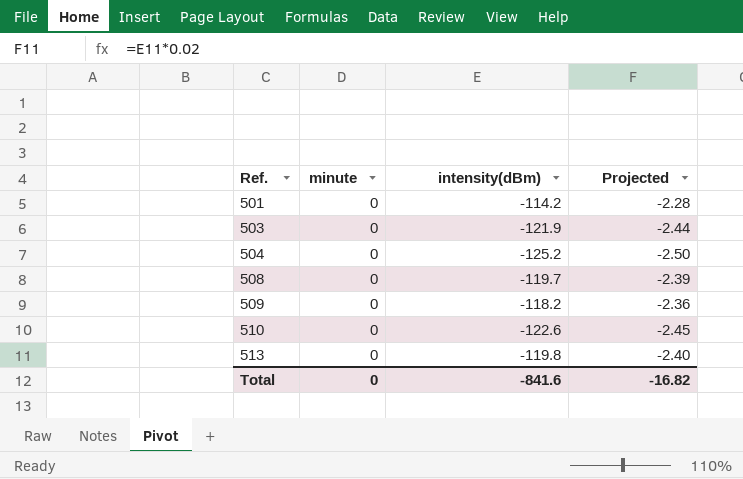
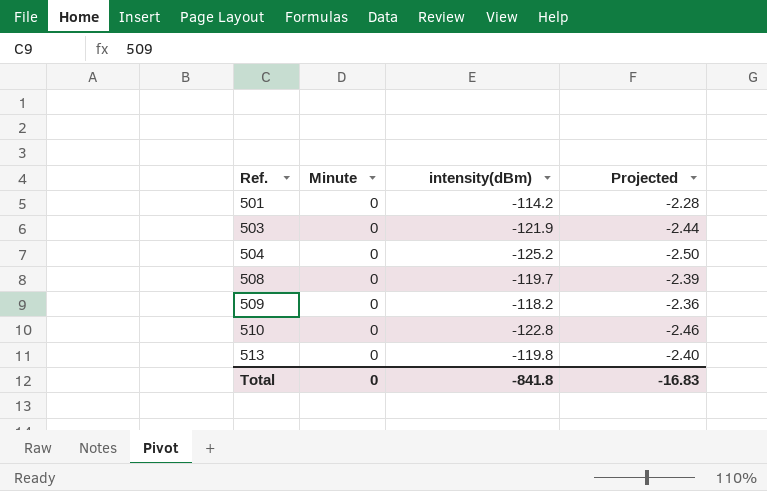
column name: minute -> Minute
510 | intensity(dBm): -122.6 -> -122.8
510 | Projected: -2.45 -> -2.46
Total | intensity(dBm): -841.6 -> -841.8
Total | Projected: -16.82 -> -16.83

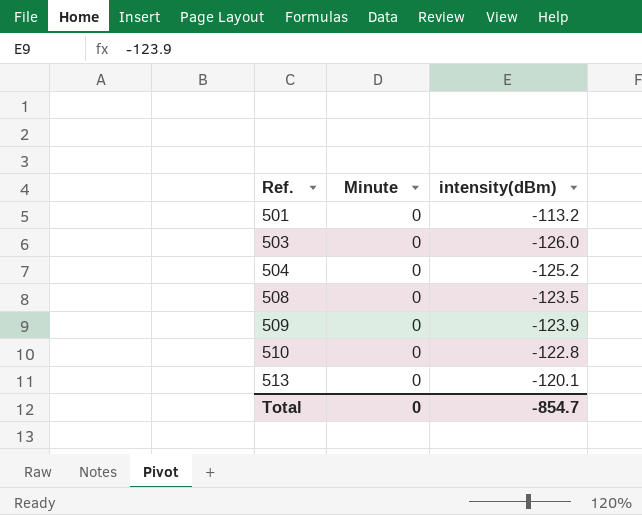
column Projected | formula: [intensity(dBm)] * 0.02 -> none
501 | intensity(dBm): -114.2 -> -113.2
503 | intensity(dBm): -121.9 -> -126.0
508 | intensity(dBm): -119.7 -> -123.5
509 | intensity(dBm): -118.2 -> -123.9
513 | intensity(dBm): -119.8 -> -120.1
Total | intensity(dBm): -841.8 -> -854.7

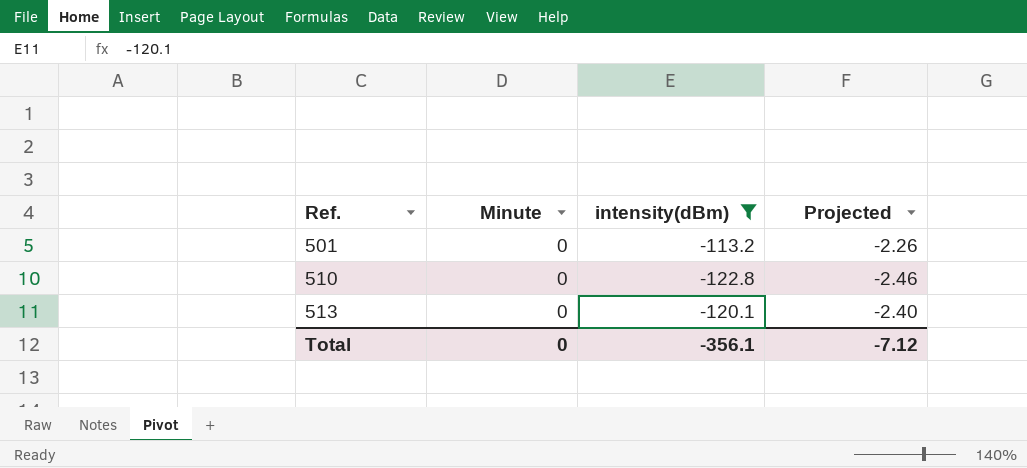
filter: none -> intensity(dBm) >= -122.8
column Projected | formula: none -> [intensity(dBm)] * 0.02
Total | intensity(dBm): -854.7 -> -356.1

